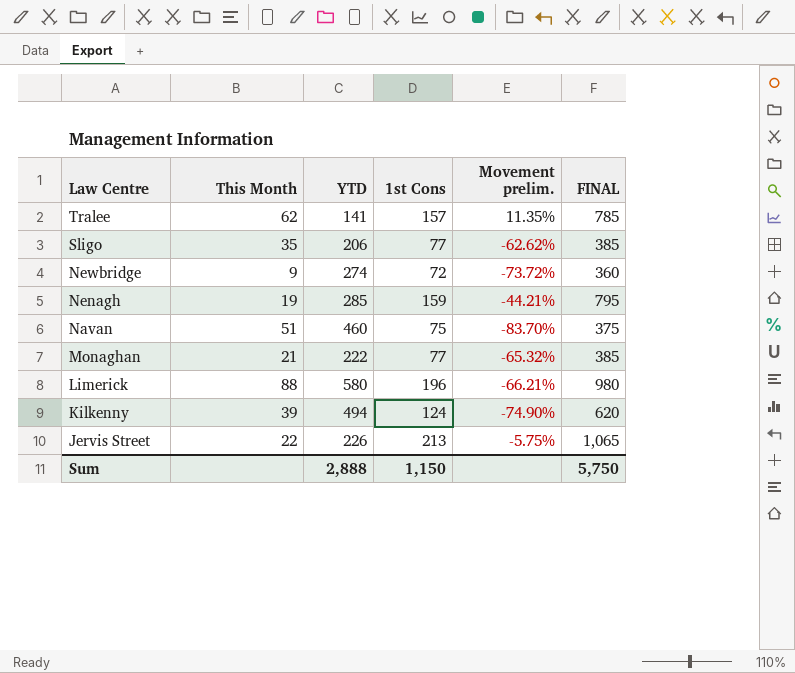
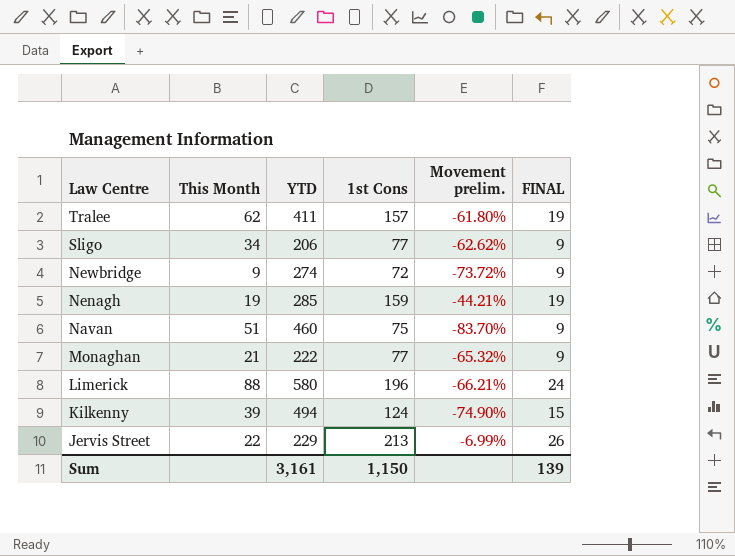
column FINAL | formula: [1st Cons] * 5 -> [1st Cons] * 0.12
Tralee | YTD: 141 -> 411
Tralee | Movement prelim.: 11.35% -> -61.80%
Sligo | This Month: 35 -> 34
Jervis Street | YTD: 226 -> 229
Jervis Street | Movement prelim.: -5.75% -> -6.99%
Sum | YTD: 2,888 -> 3,161
Sum | FINAL: 5,750 -> 139

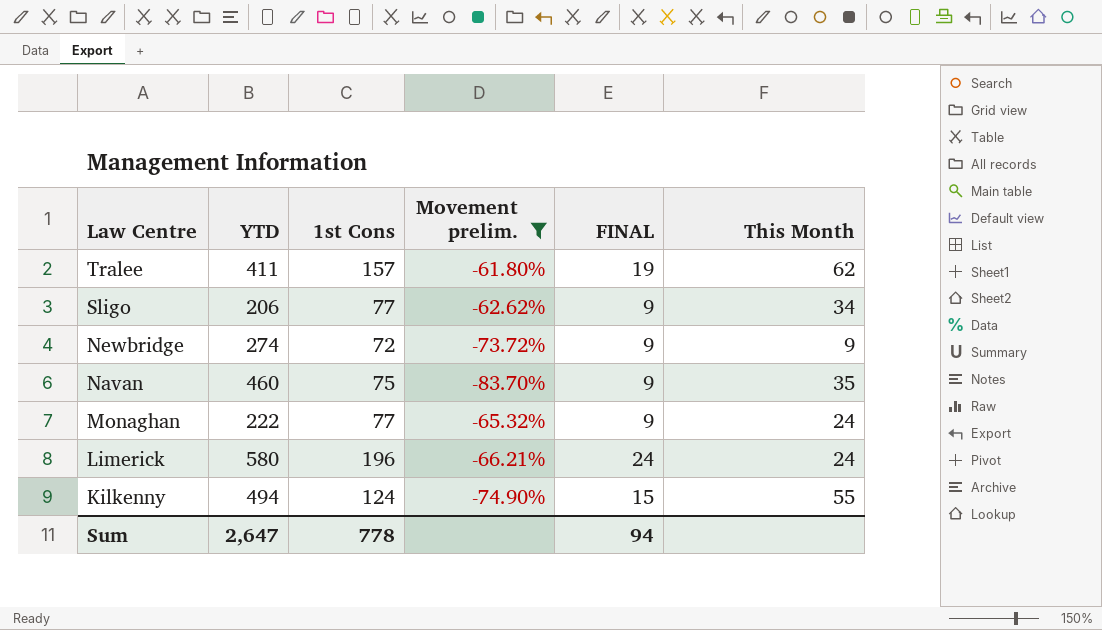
filter: none -> Movement prelim. <= -61.80%
column This Month | position: 2 -> 6
Navan | This Month: 51 -> 35
Monaghan | This Month: 21 -> 24
Limerick | This Month: 88 -> 24
Kilkenny | This Month: 39 -> 55
Sum | YTD: 3,161 -> 2,647
Sum | 1st Cons: 1,150 -> 778
Sum | FINAL: 139 -> 94

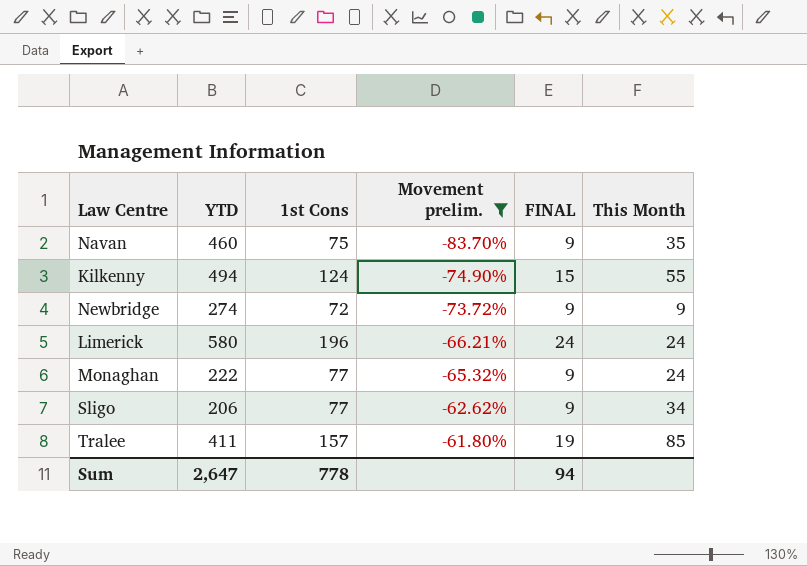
row order: Law Centre descending -> Movement prelim. ascending
Tralee | This Month: 62 -> 85

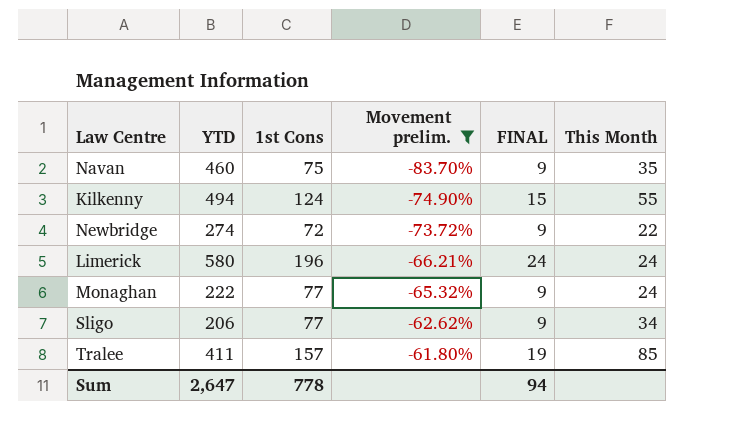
Newbridge | This Month: 9 -> 22

